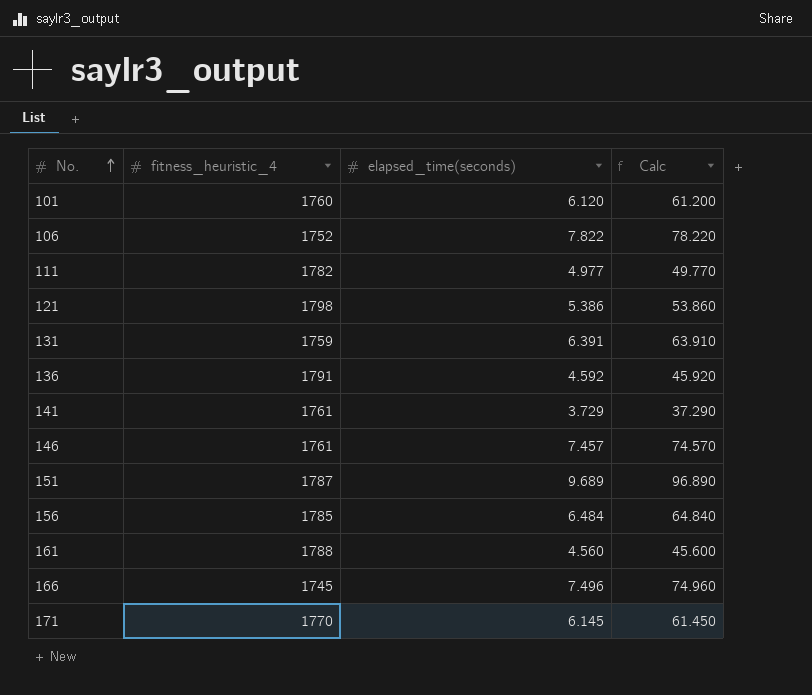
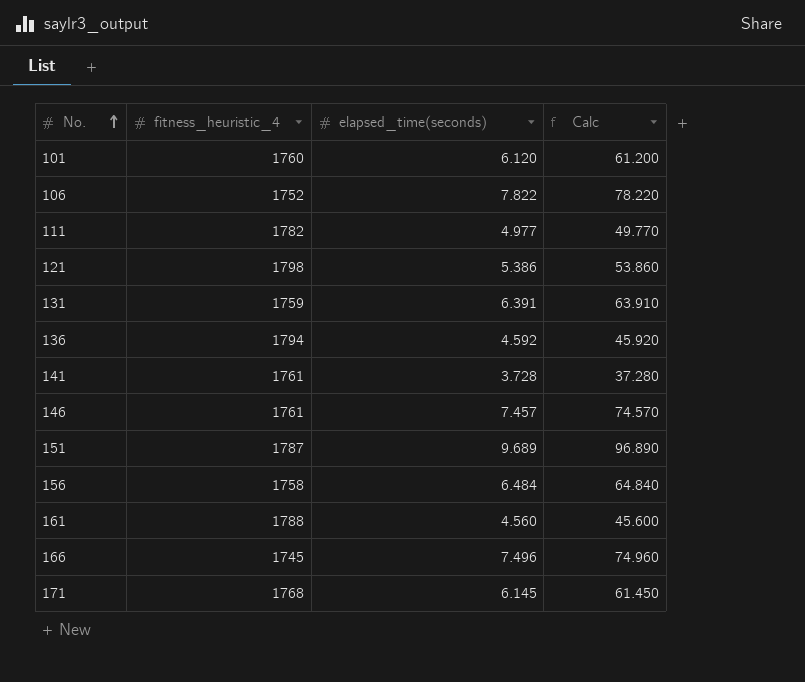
136 | fitness_heuristic_4: 1791 -> 1794
141 | elapsed_time(seconds): 3.729 -> 3.728
141 | Calc: 37.290 -> 37.280
156 | fitness_heuristic_4: 1785 -> 1758
171 | fitness_heuristic_4: 1770 -> 1768

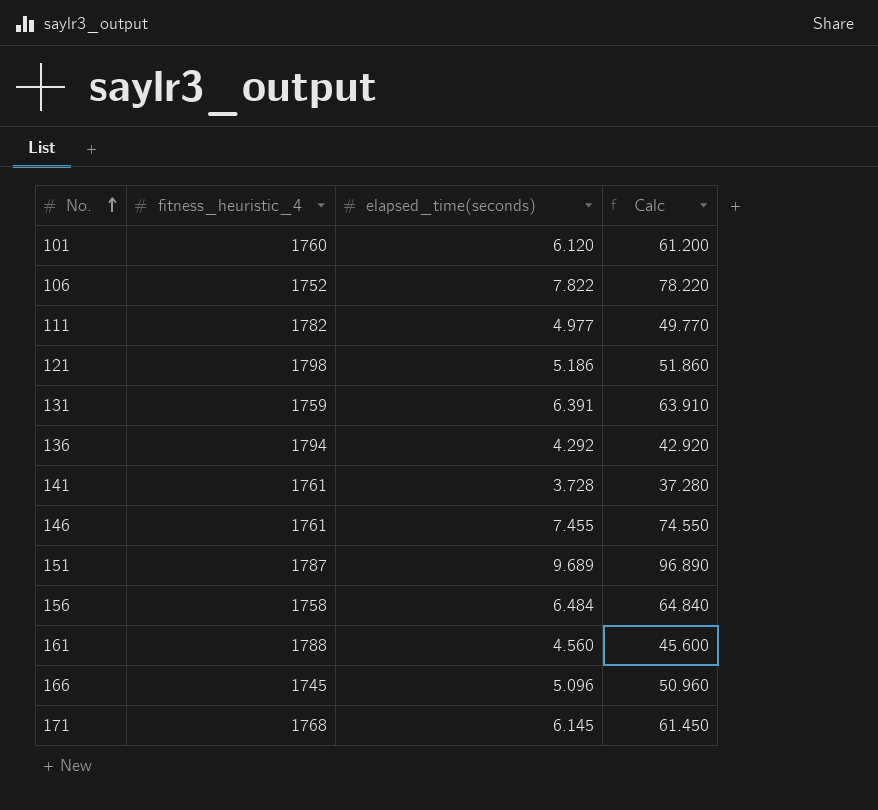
121 | elapsed_time(seconds): 5.386 -> 5.186
121 | Calc: 53.860 -> 51.860
136 | elapsed_time(seconds): 4.592 -> 4.292
136 | Calc: 45.920 -> 42.920
146 | elapsed_time(seconds): 7.457 -> 7.455
146 | Calc: 74.570 -> 74.550
166 | elapsed_time(seconds): 7.496 -> 5.096
166 | Calc: 74.960 -> 50.960

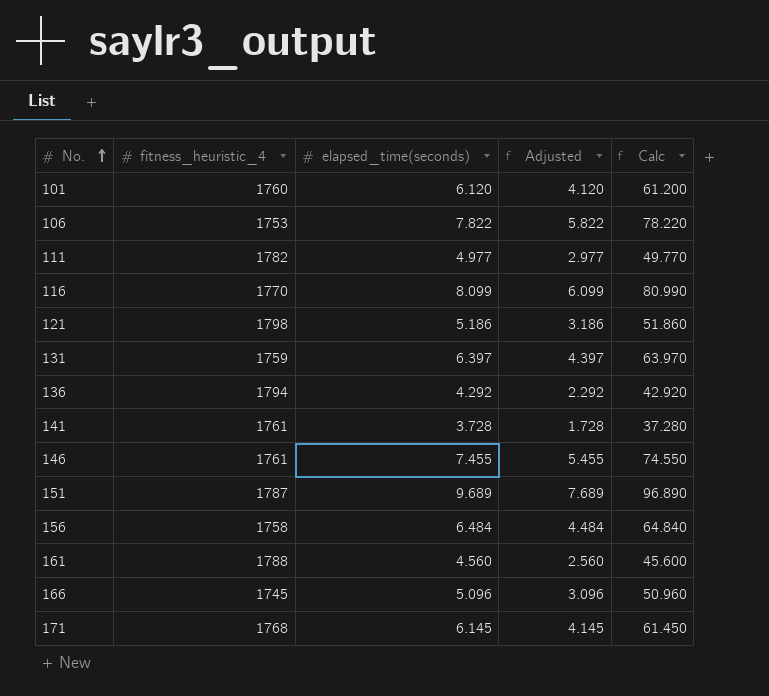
column Adjusted | formula: none -> [elapsed_time(seconds)] - 2
106 | fitness_heuristic_4: 1752 -> 1753
row 116: none -> 1770 | 8.099 | 6.099 | 80.990
131 | elapsed_time(seconds): 6.391 -> 6.397
131 | Calc: 63.910 -> 63.970

